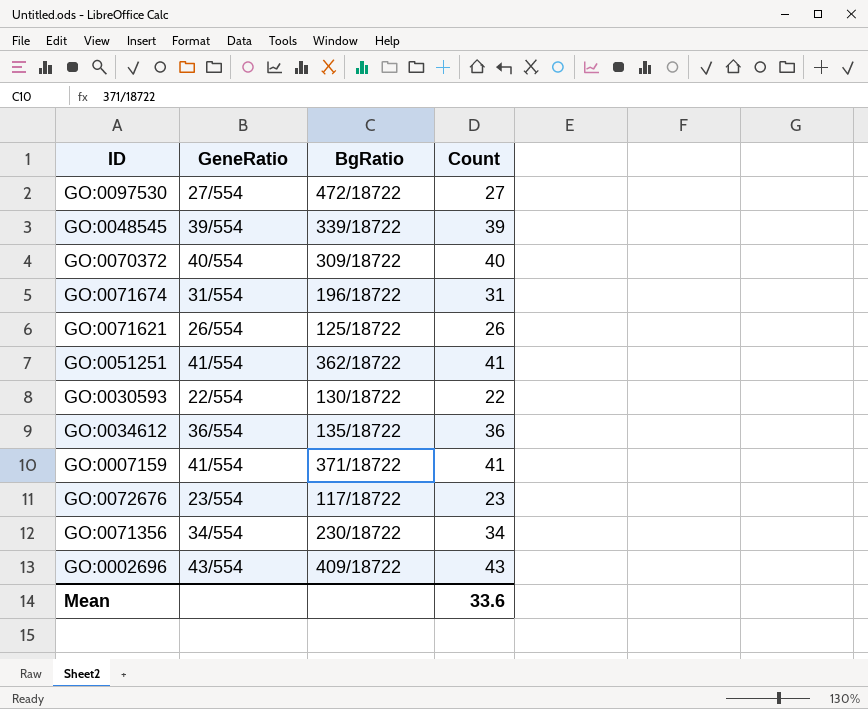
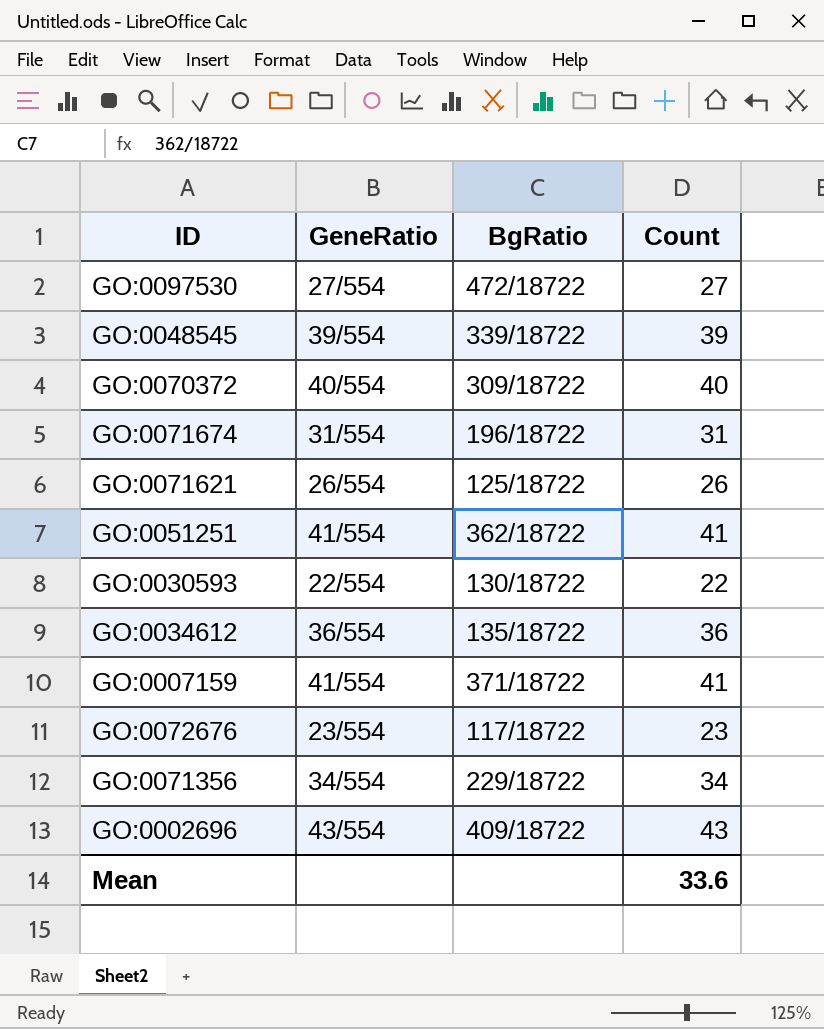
GO:0071356 | BgRatio: 230/18722 -> 229/18722

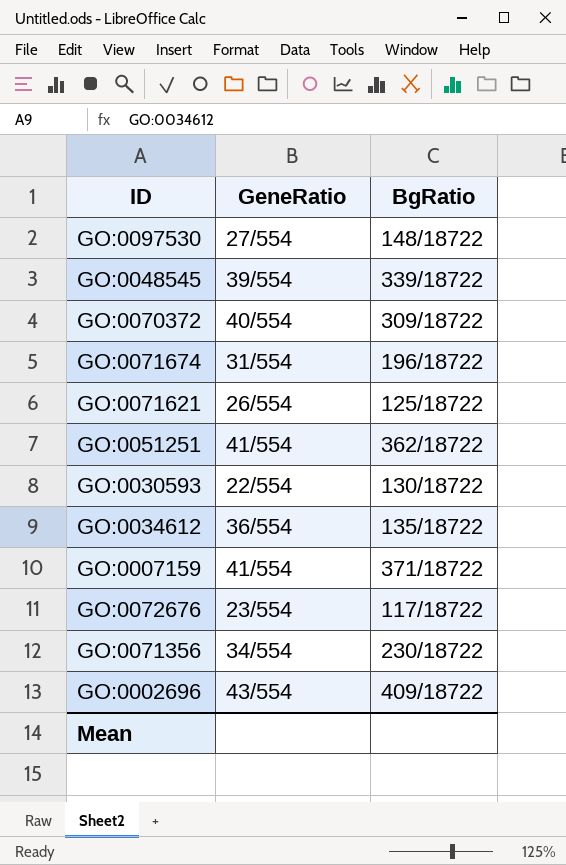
column Count | position: 4 -> none
GO:0097530 | BgRatio: 472/18722 -> 148/18722
GO:0071356 | BgRatio: 229/18722 -> 230/18722

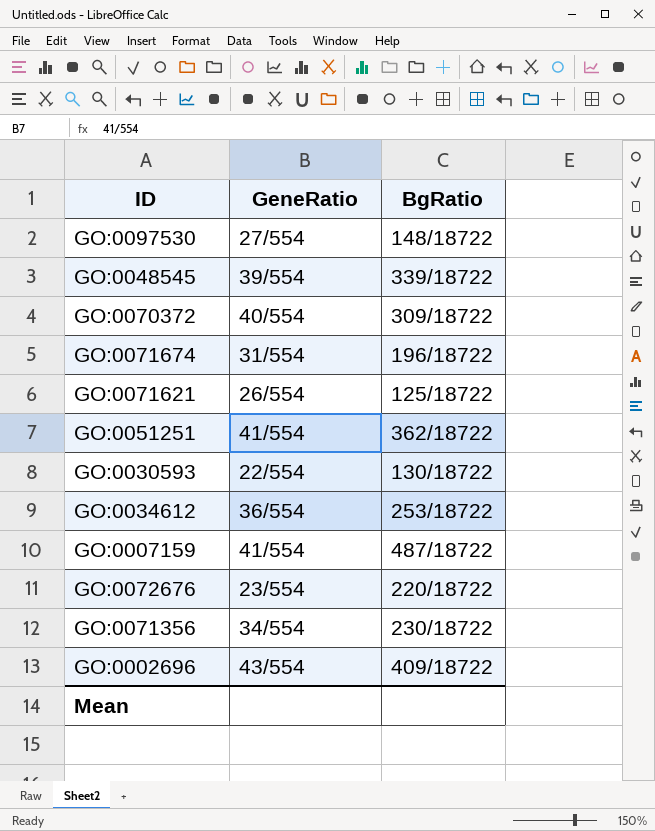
GO:0034612 | BgRatio: 135/18722 -> 253/18722
GO:0007159 | BgRatio: 371/18722 -> 487/18722
GO:0072676 | BgRatio: 117/18722 -> 220/18722

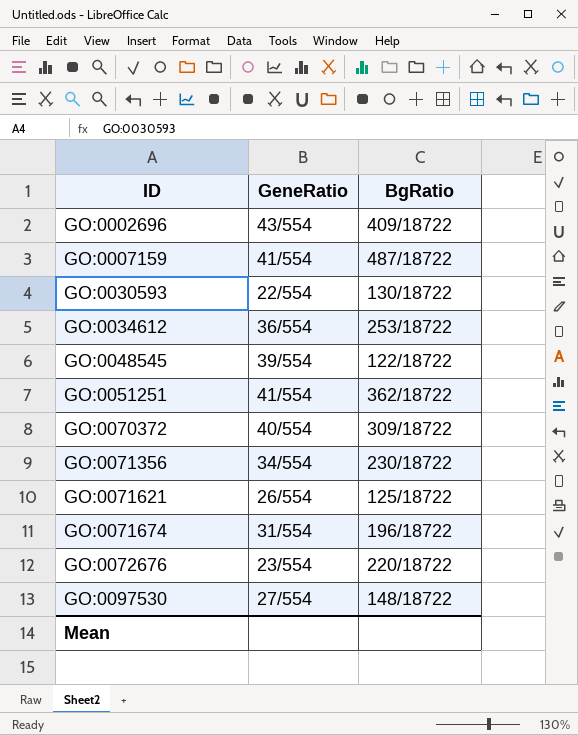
row order: none -> ID ascending
GO:0048545 | BgRatio: 339/18722 -> 122/18722

